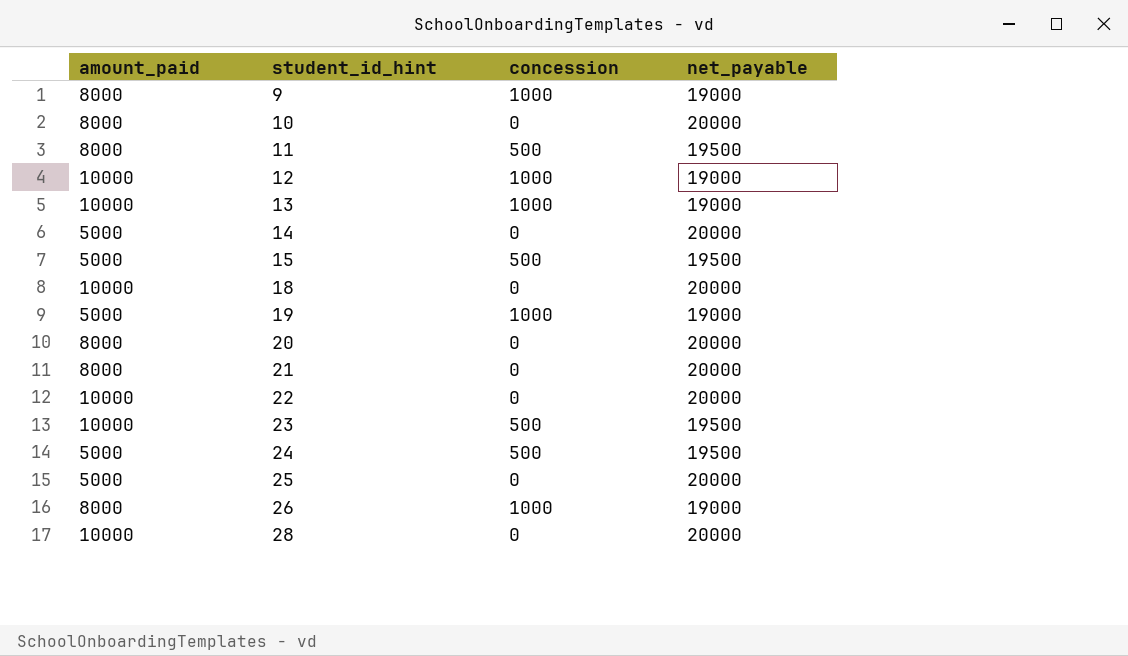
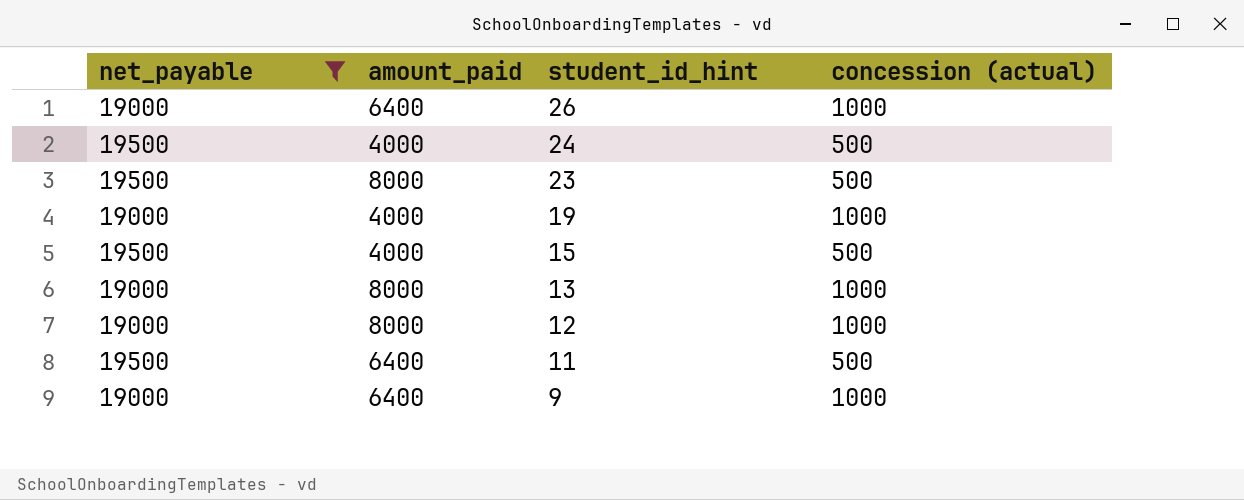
filter: none -> net_payable != 20000
row order: student_id_hint ascending -> student_id_hint descending
column net_payable | position: 4 -> 1
column name: concession -> concession (actual)
26 | amount_paid: 8000 -> 6400
24 | amount_paid: 5000 -> 4000
23 | amount_paid: 10000 -> 8000
19 | amount_paid: 5000 -> 4000
15 | amount_paid: 5000 -> 4000
13 | amount_paid: 10000 -> 8000
12 | amount_paid: 10000 -> 8000
11 | amount_paid: 8000 -> 6400
9 | amount_paid: 8000 -> 6400

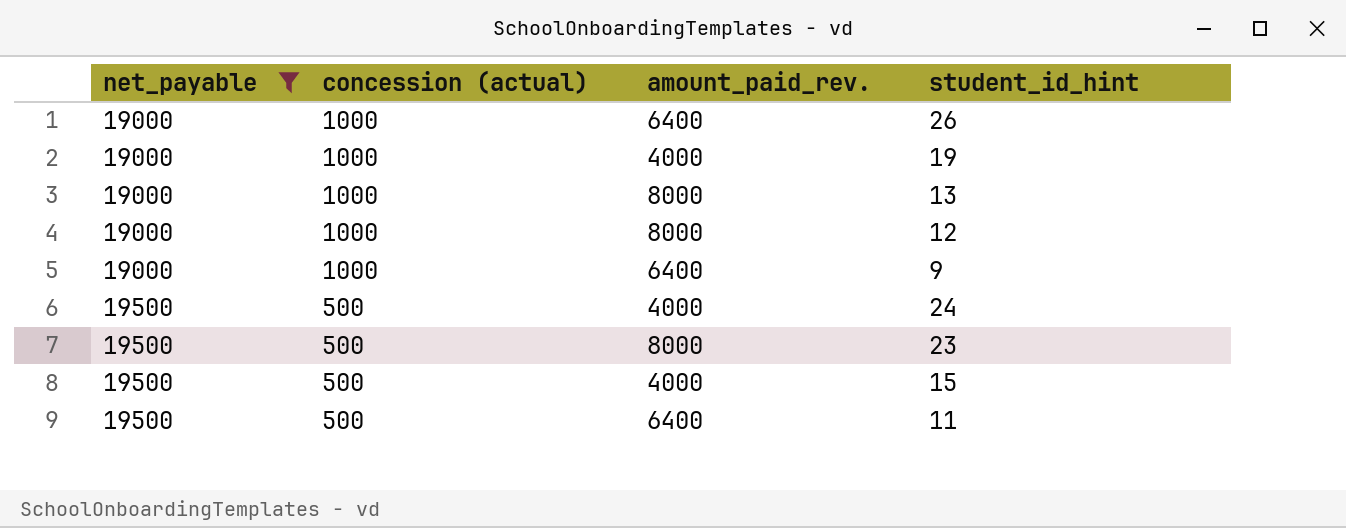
row order: student_id_hint descending -> net_payable ascending
column concession (actual) | position: 4 -> 2
column name: amount_paid -> amount_paid_rev.

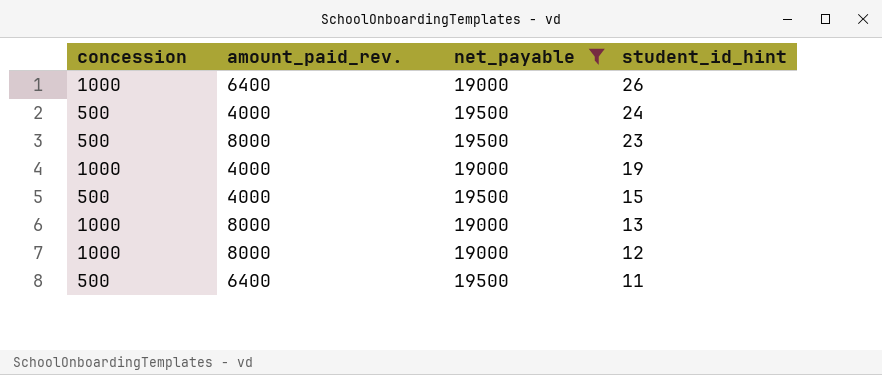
row order: net_payable ascending -> student_id_hint descending
column name: concession (actual) -> concession
column net_payable | position: 1 -> 3
row 9: 19000 | 1000 | 6400 -> none

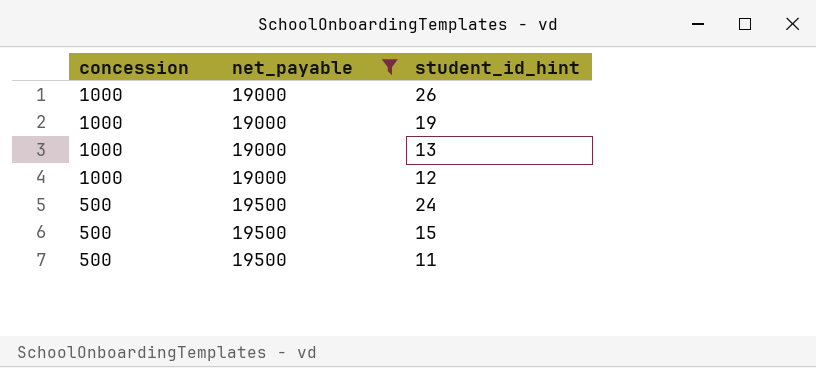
row order: student_id_hint descending -> concession descending
column amount_paid_rev. | position: 2 -> none
row 23: 500 | 8000 | 19500 -> none

